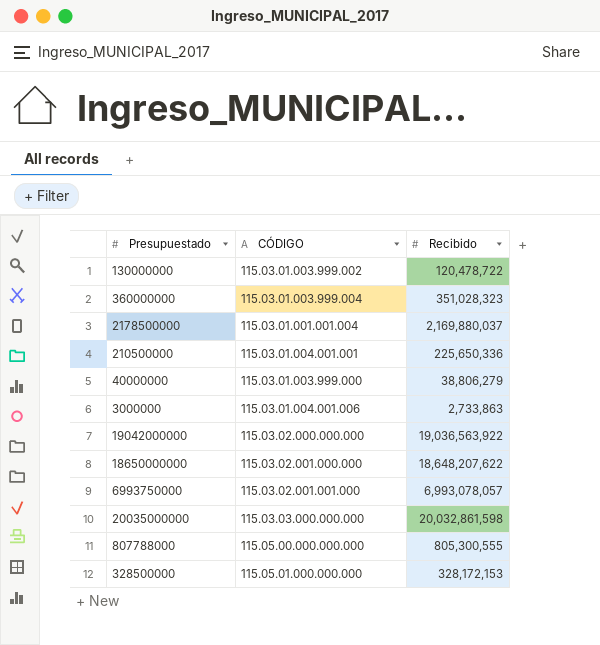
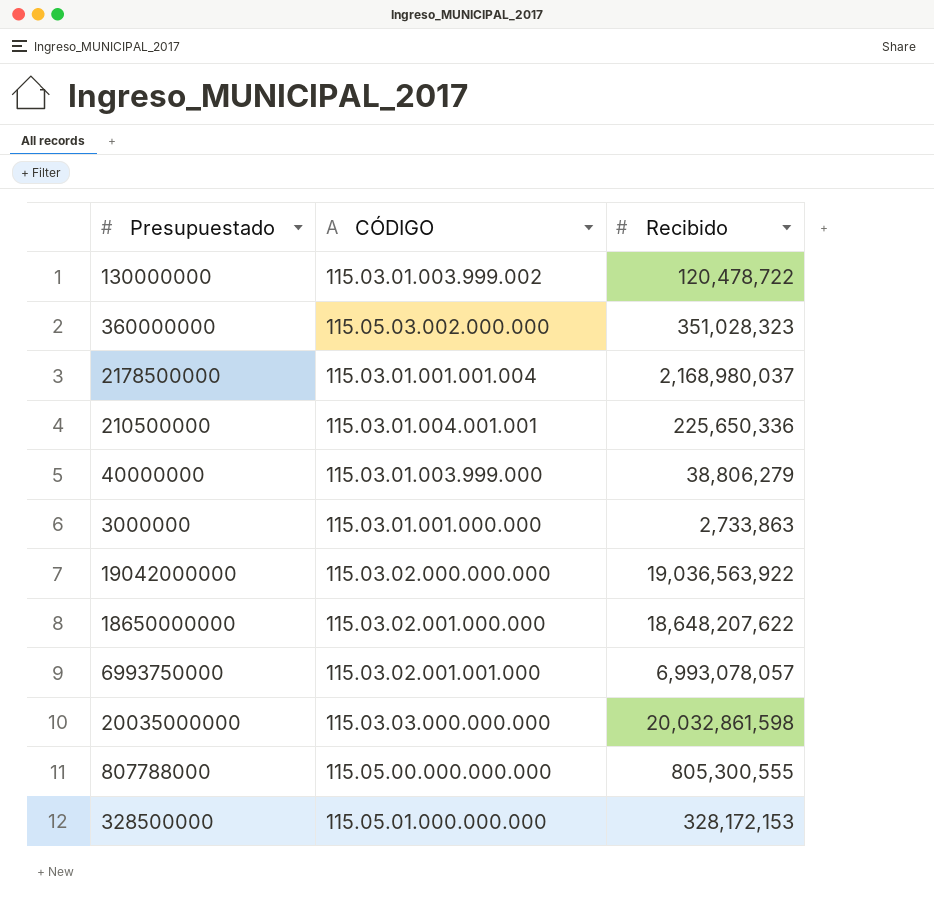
360000000 | CÓDIGO: 115.03.01.003.999.004 -> 115.05.03.002.000.000
2178500000 | Recibido: 2,169,880,037 -> 2,168,980,037
3000000 | CÓDIGO: 115.03.01.004.001.006 -> 115.03.01.001.000.000

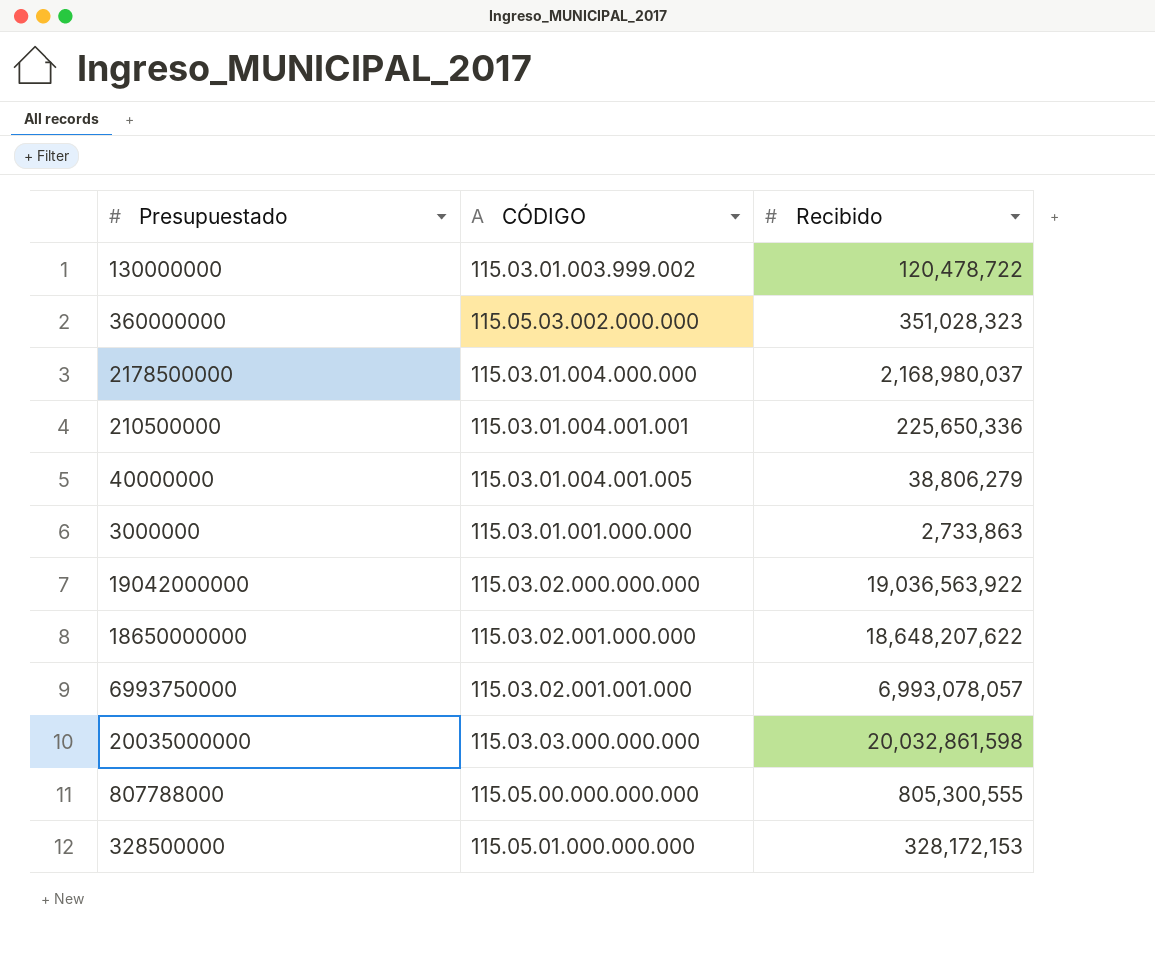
2178500000 | CÓDIGO: 115.03.01.001.001.004 -> 115.03.01.004.000.000
40000000 | CÓDIGO: 115.03.01.003.999.000 -> 115.03.01.004.001.005

